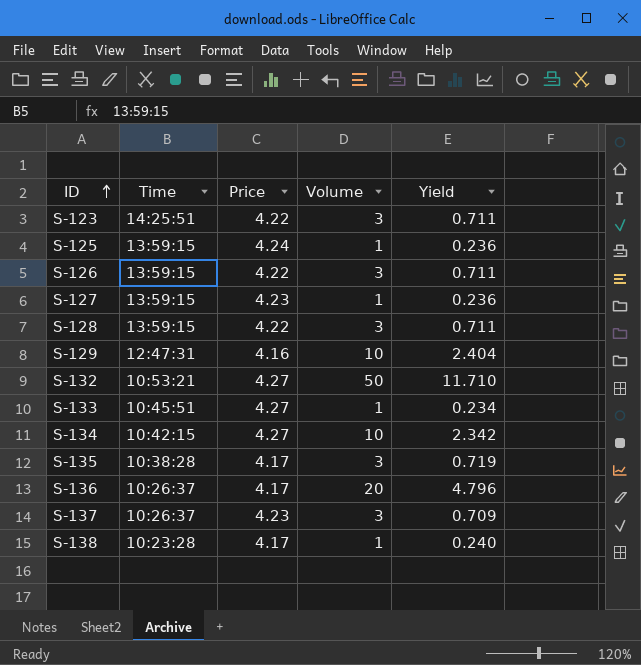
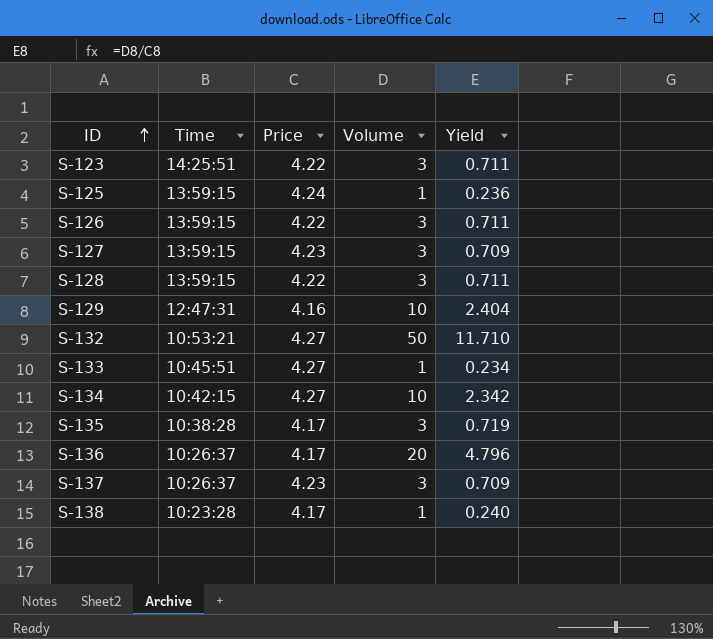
S-127 | Volume: 1 -> 3
S-127 | Yield: 0.236 -> 0.709

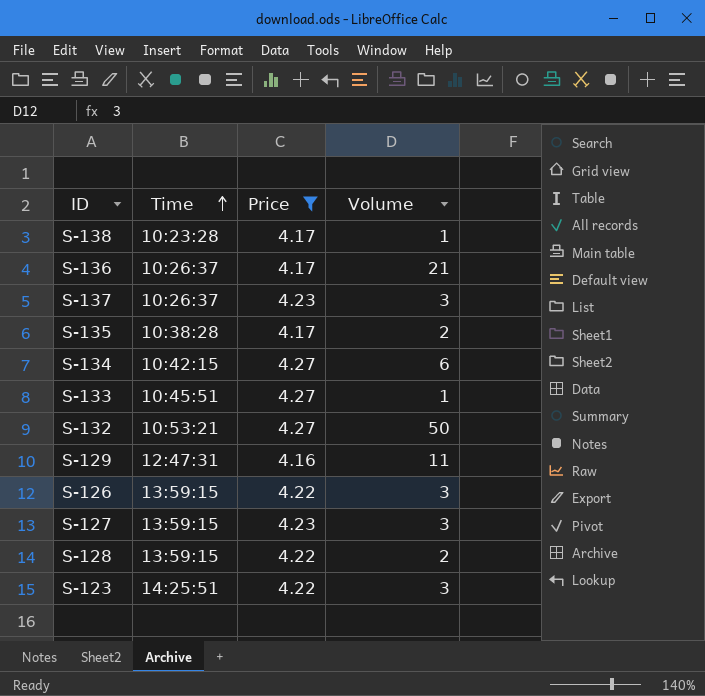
filter: none -> Price != 4.24
row order: ID ascending -> Time ascending
column Yield | formula: [Volume] / [Price] -> none
S-136 | Volume: 20 -> 21
S-135 | Volume: 3 -> 2
S-134 | Volume: 10 -> 6
S-129 | Volume: 10 -> 11
S-128 | Volume: 3 -> 2

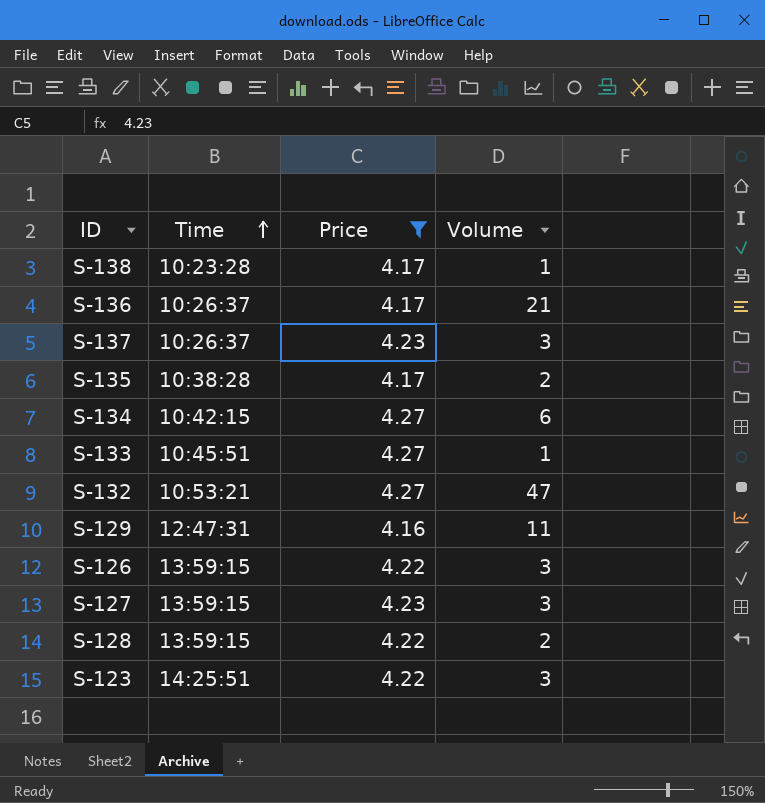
S-132 | Volume: 50 -> 47

